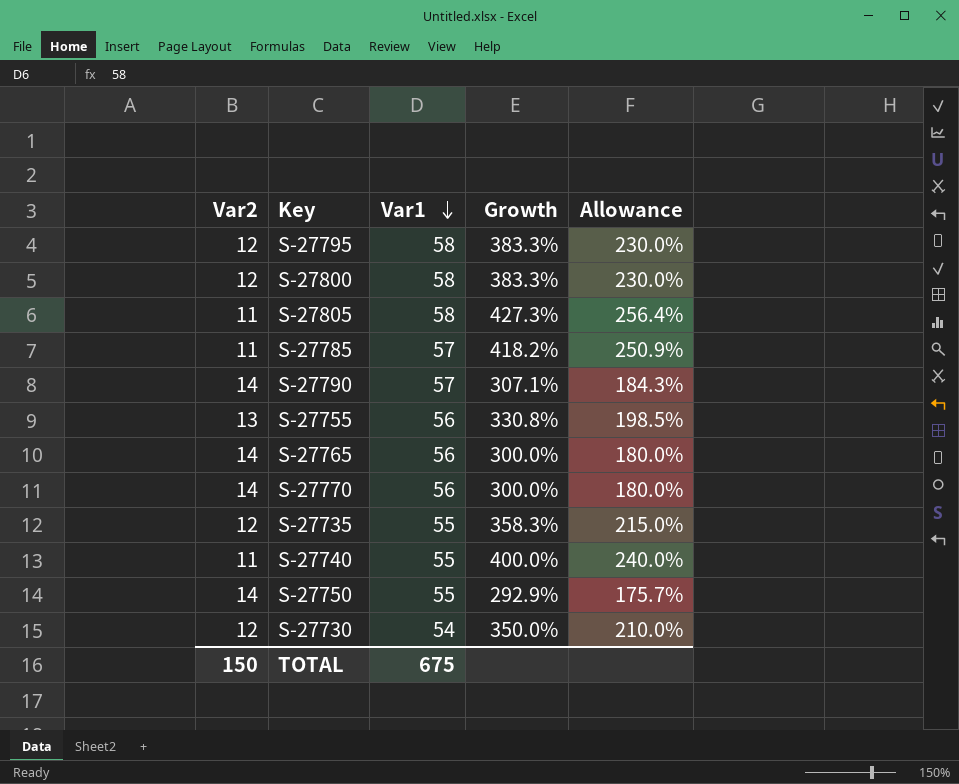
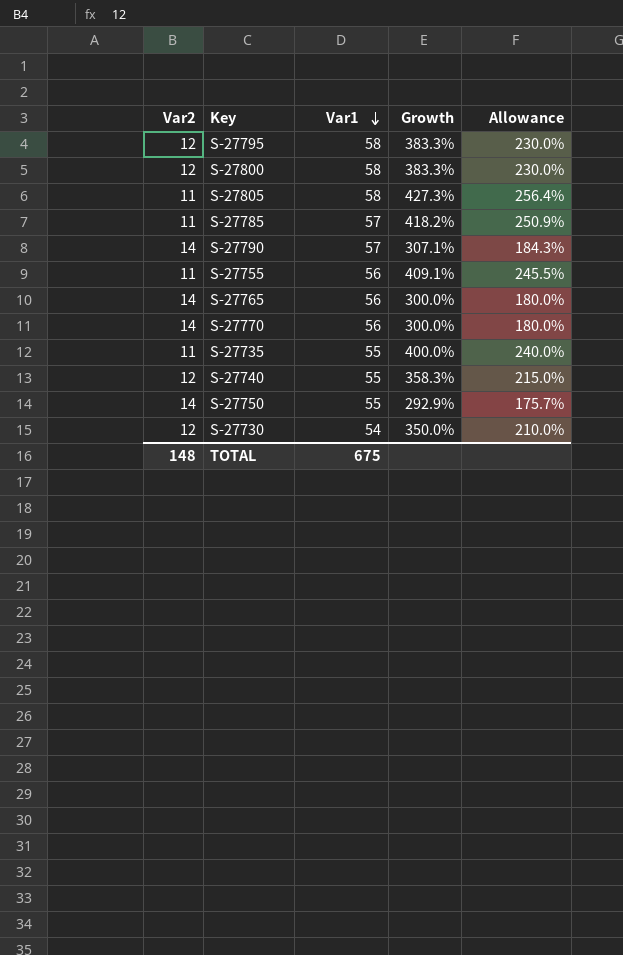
S-27755 | Var2: 13 -> 11
S-27755 | Growth: 330.8% -> 409.1%
S-27755 | Allowance: 198.5% -> 245.5%
S-27735 | Var2: 12 -> 11
S-27735 | Growth: 358.3% -> 400.0%
S-27735 | Allowance: 215.0% -> 240.0%
S-27740 | Var2: 11 -> 12
S-27740 | Growth: 400.0% -> 358.3%
S-27740 | Allowance: 240.0% -> 215.0%
TOTAL | Var2: 150 -> 148

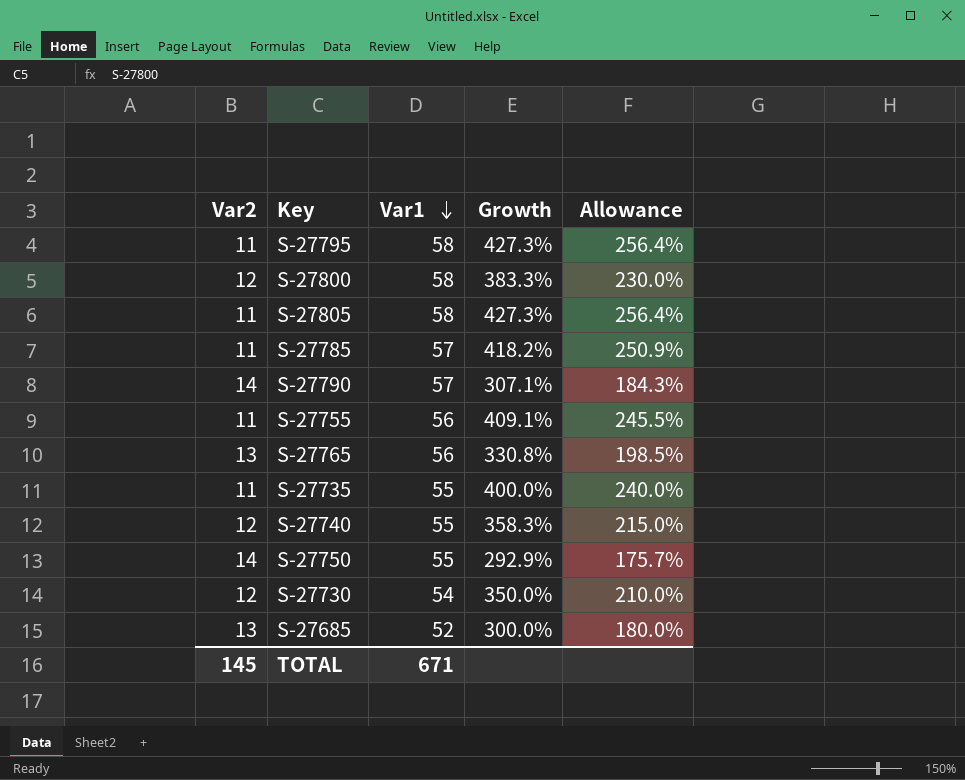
row S-27770: 14 | 56 | 300.0% | 180.0% -> none
S-27795 | Var2: 12 -> 11
S-27795 | Growth: 383.3% -> 427.3%
S-27795 | Allowance: 230.0% -> 256.4%
S-27765 | Var2: 14 -> 13
S-27765 | Growth: 300.0% -> 330.8%
S-27765 | Allowance: 180.0% -> 198.5%
row S-27685: none -> 13 | 52 | 300.0% | 180.0%
TOTAL | Var2: 148 -> 145
TOTAL | Var1: 675 -> 671

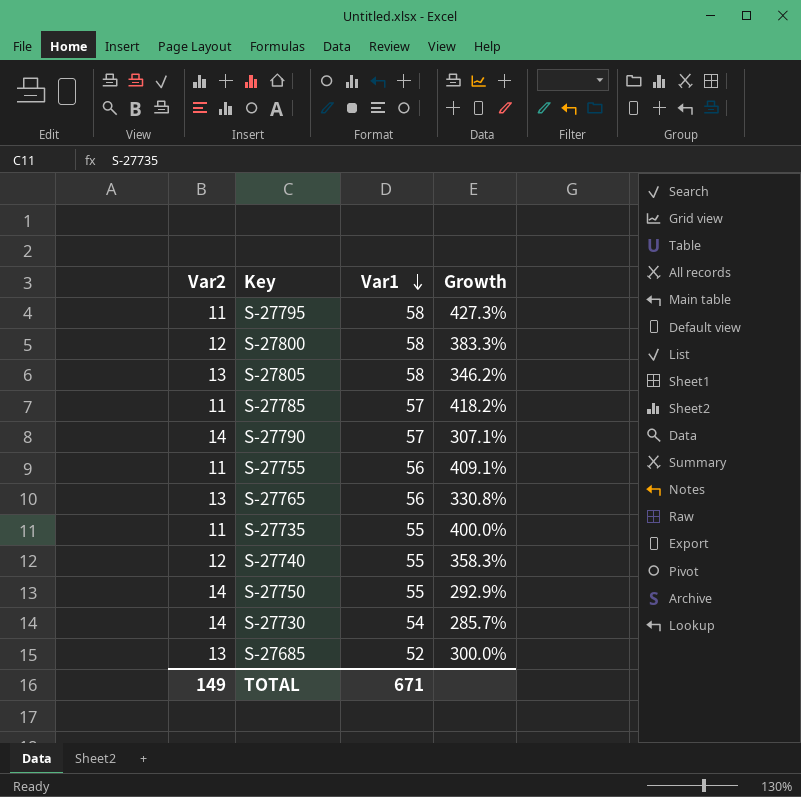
column Allowance | formula: [Growth] * 0.6 -> none
S-27805 | Var2: 11 -> 13
S-27805 | Growth: 427.3% -> 346.2%
S-27730 | Var2: 12 -> 14
S-27730 | Growth: 350.0% -> 285.7%
TOTAL | Var2: 145 -> 149

